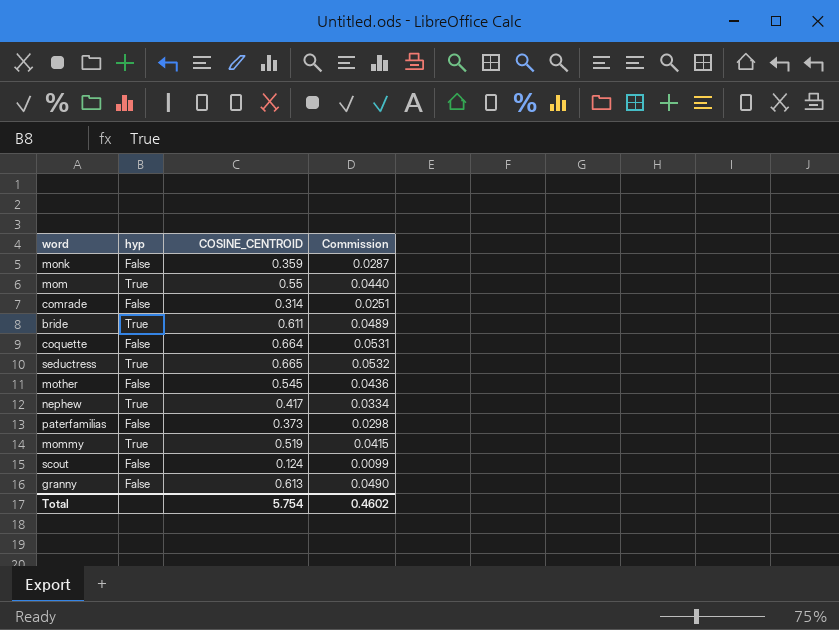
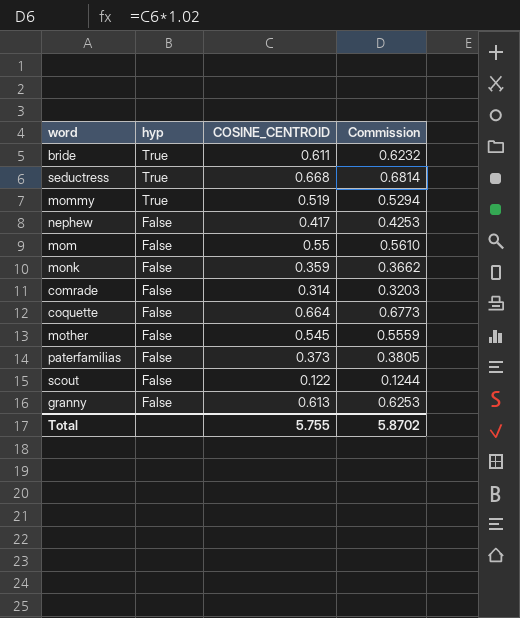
row order: none -> hyp descending
column Commission | formula: [COSINE_CENTROID] * 0.08 -> [COSINE_CENTROID] * 1.02
seductress | COSINE_CENTROID: 0.665 -> 0.668
nephew | hyp: True -> False
mom | hyp: True -> False
scout | COSINE_CENTROID: 0.124 -> 0.122
Total | COSINE_CENTROID: 5.754 -> 5.755
Total | Commission: 0.4602 -> 5.8702

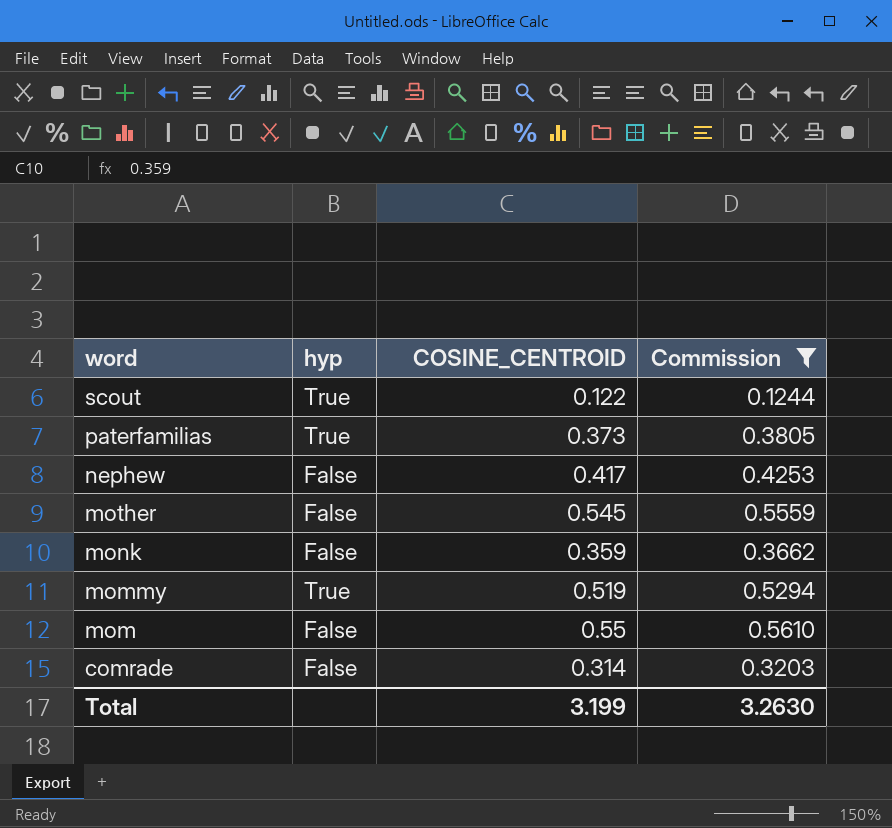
filter: none -> Commission <= 0.5610
row order: hyp descending -> word descending
scout | hyp: False -> True
paterfamilias | hyp: False -> True
Total | COSINE_CENTROID: 5.755 -> 3.199
Total | Commission: 5.8702 -> 3.2630

